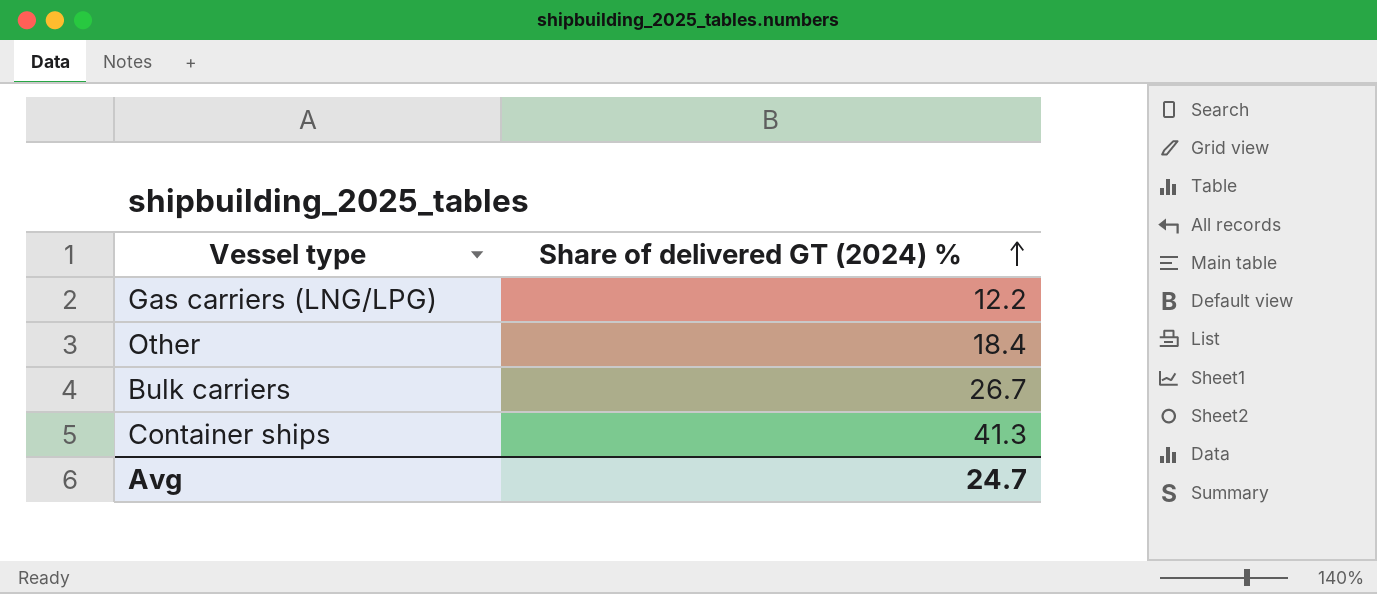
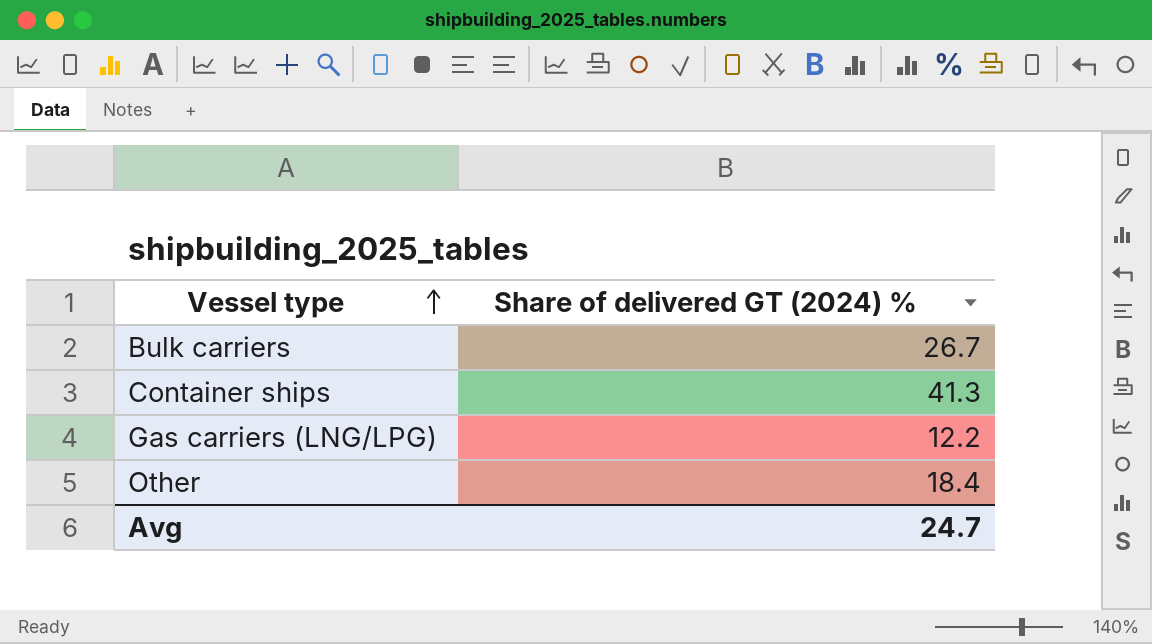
row order: Share of delivered GT (2024) % ascending -> Vessel type ascending

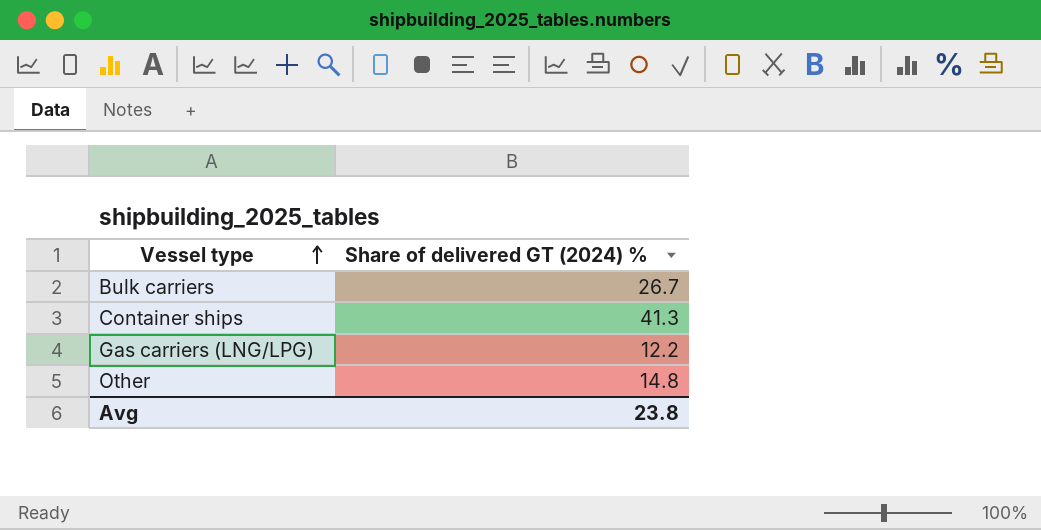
Other | Share of delivered GT (2024) %: 18.4 -> 14.8
Avg | Share of delivered GT (2024) %: 24.7 -> 23.8

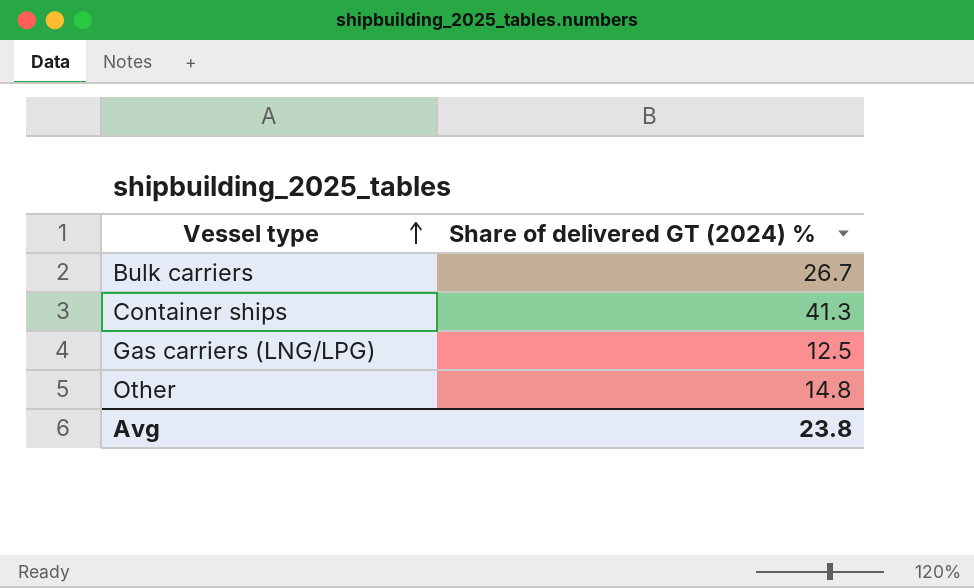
Gas carriers (LNG/LPG) | Share of delivered GT (2024) %: 12.2 -> 12.5

